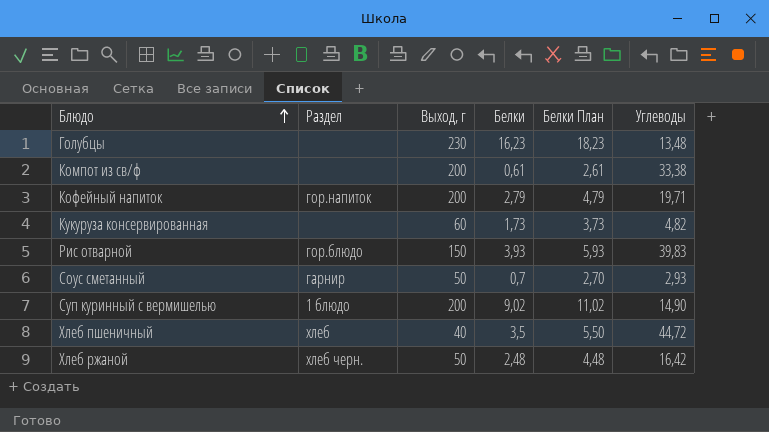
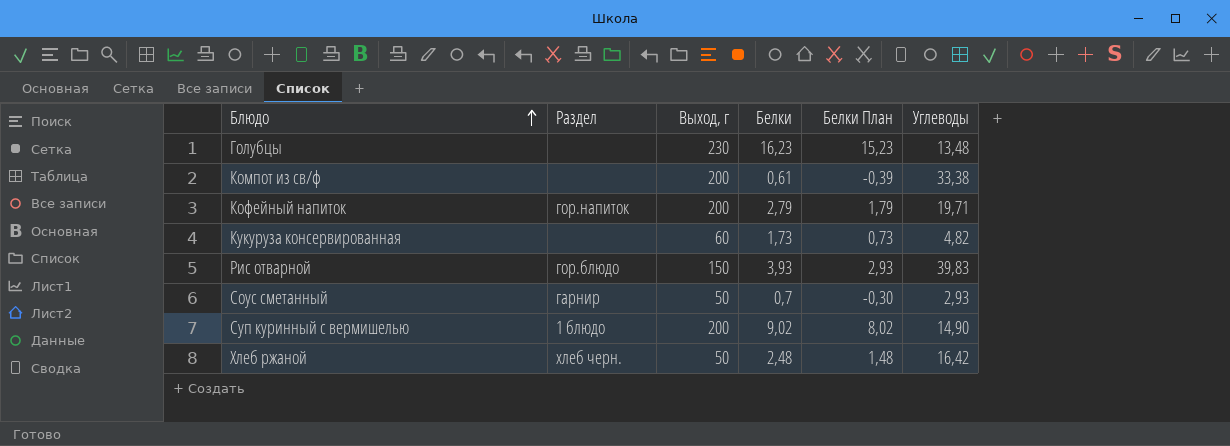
column Белки План | formula: [Белки] + 2 -> [Белки] - 1
row Хлеб пшеничный: хлеб | 40 | 3,5 | 5,50 | 44,72 -> none

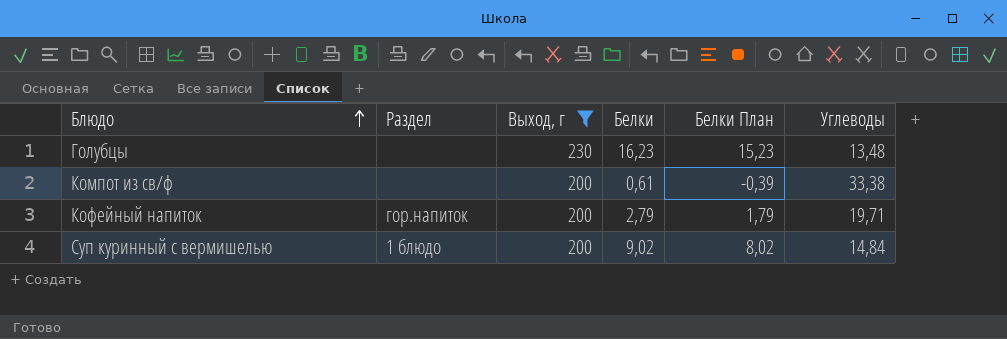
filter: none -> Выход, г >= 200
Суп куринный с вермишелью | Углеводы: 14,90 -> 14,84

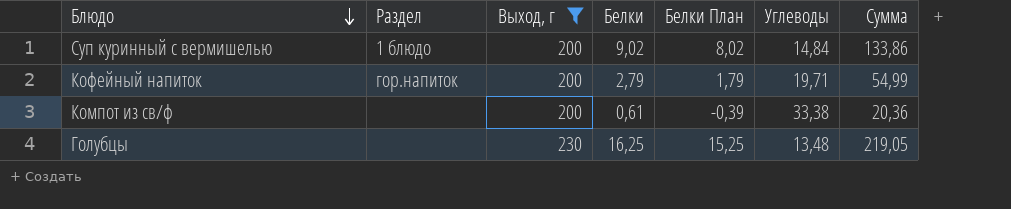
row order: Блюдо ascending -> Блюдо descending
column Сумма | formula: none -> [Белки] * [Углеводы]
Голубцы | Белки: 16,23 -> 16,25
Голубцы | Белки План: 15,23 -> 15,25

